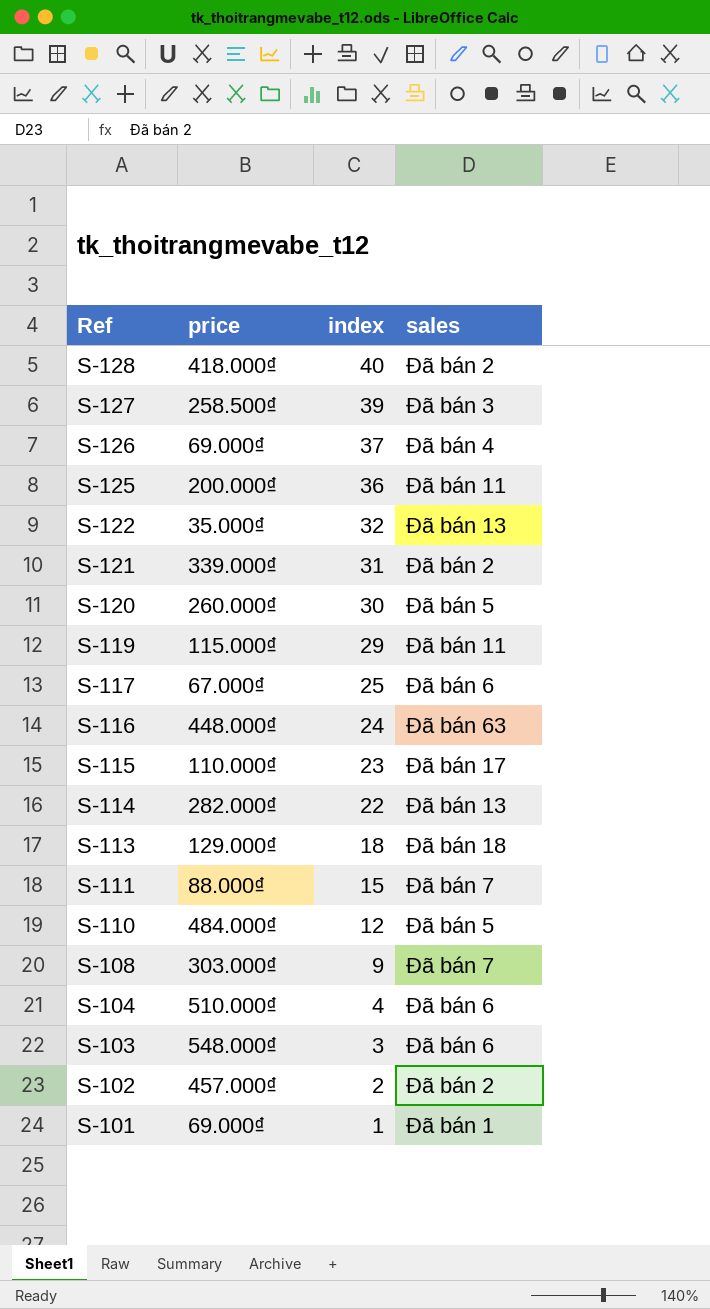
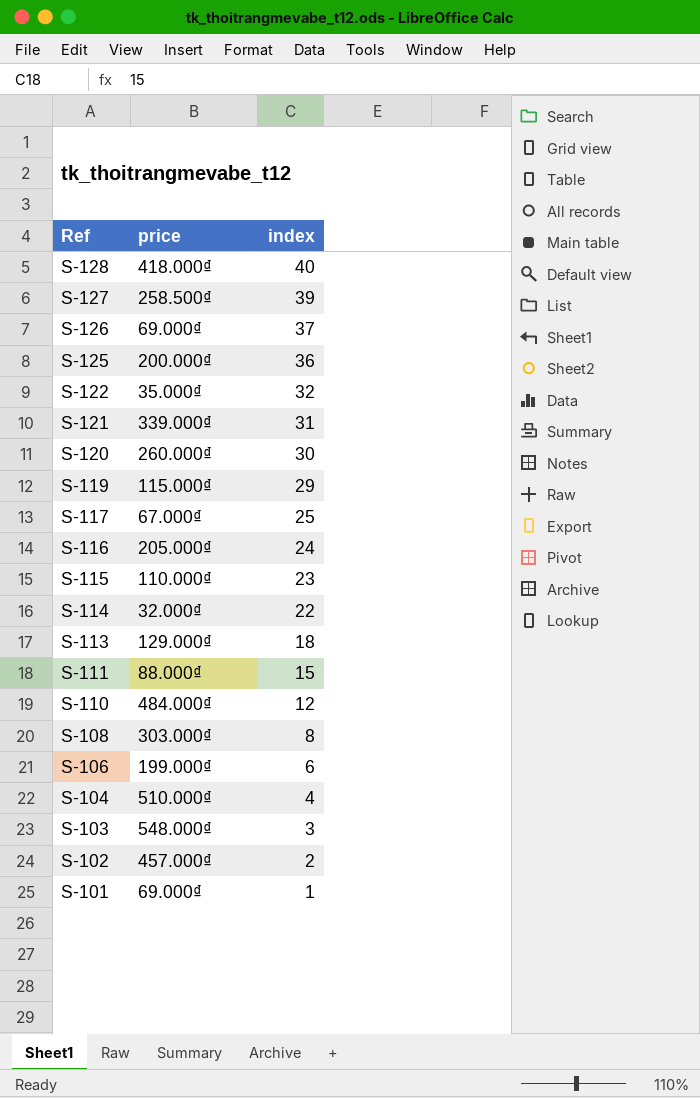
column sales | position: 4 -> none
S-116 | price: 448.000₫ -> 205.000₫
S-114 | price: 282.000₫ -> 32.000₫
S-108 | index: 9 -> 8
row S-106: none -> 199.000₫ | 6

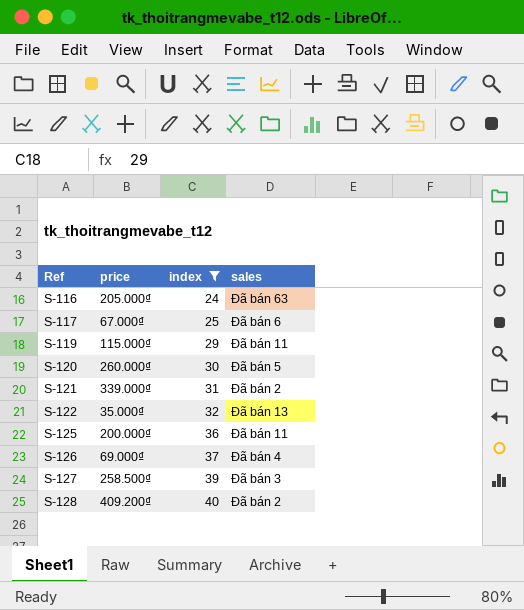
filter: none -> index >= 24
row order: Ref descending -> Ref ascending
column sales | position: none -> 4
S-128 | price: 418.000₫ -> 409.200₫

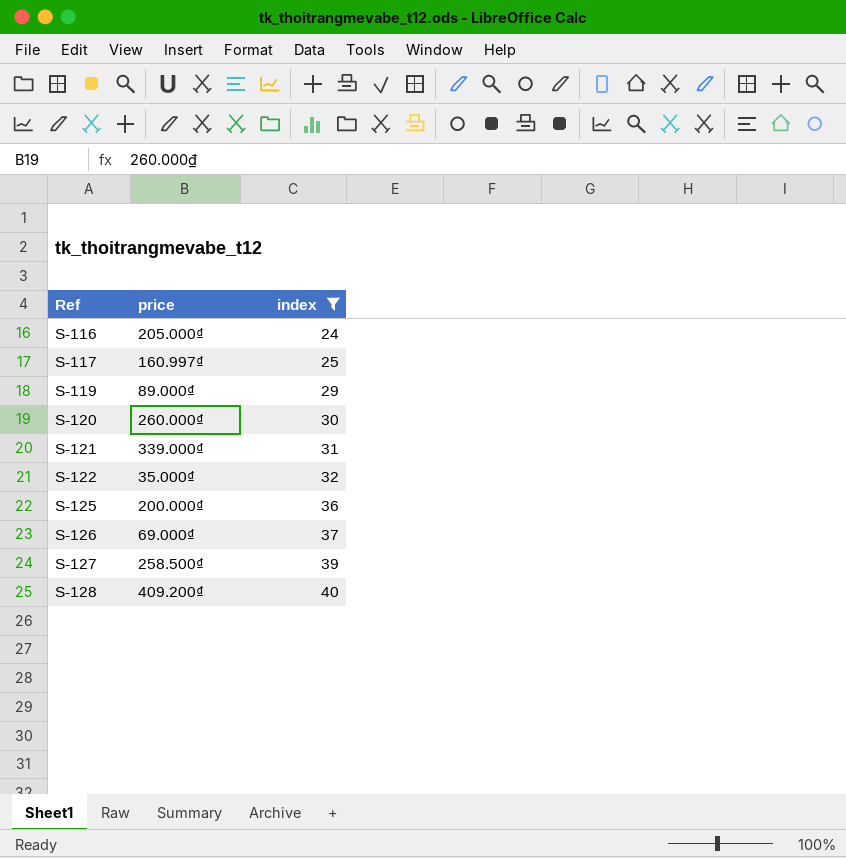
column sales | position: 4 -> none
S-117 | price: 67.000₫ -> 160.997₫
S-119 | price: 115.000₫ -> 89.000₫

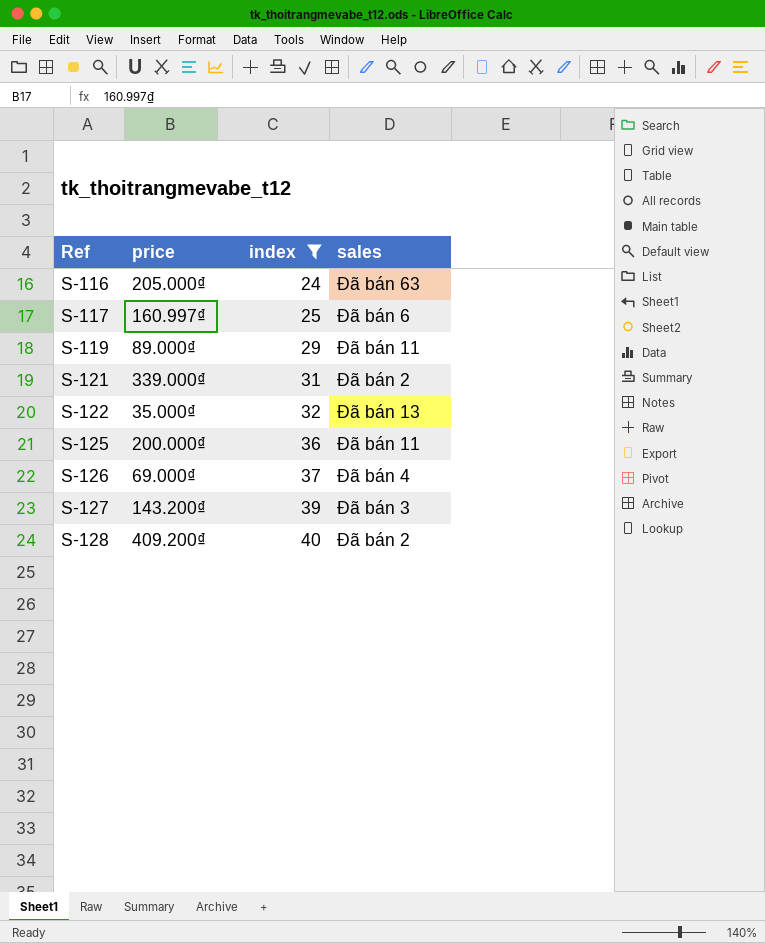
column sales | position: none -> 4
row S-120: 260.000₫ | 30 -> none
S-127 | price: 258.500₫ -> 143.200₫

